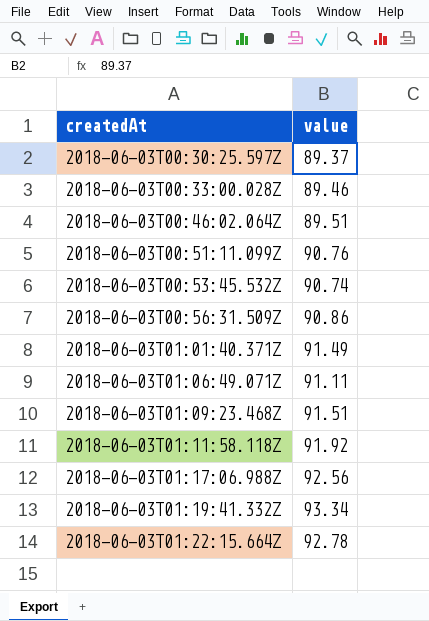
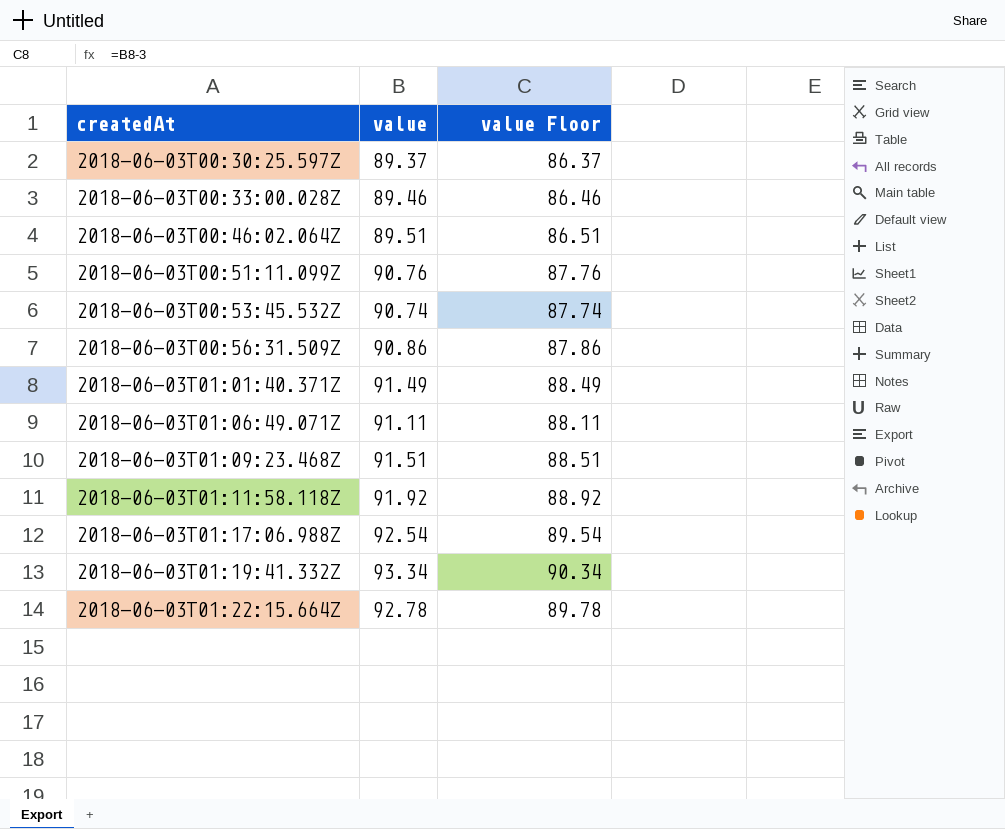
column value Floor | formula: none -> [value] - 3
2018-06-03T01:17:06.988Z | value: 92.56 -> 92.54

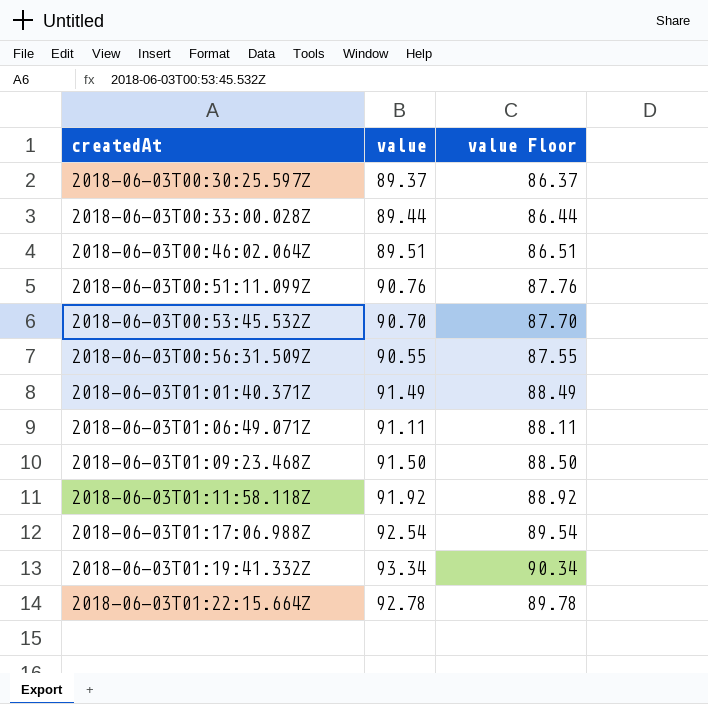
2018-06-03T00:33:00.028Z | value: 89.46 -> 89.44
2018-06-03T00:33:00.028Z | value Floor: 86.46 -> 86.44
2018-06-03T00:53:45.532Z | value: 90.74 -> 90.70
2018-06-03T00:53:45.532Z | value Floor: 87.74 -> 87.70
2018-06-03T00:56:31.509Z | value: 90.86 -> 90.55
2018-06-03T00:56:31.509Z | value Floor: 87.86 -> 87.55
2018-06-03T01:09:23.468Z | value: 91.51 -> 91.50
2018-06-03T01:09:23.468Z | value Floor: 88.51 -> 88.50

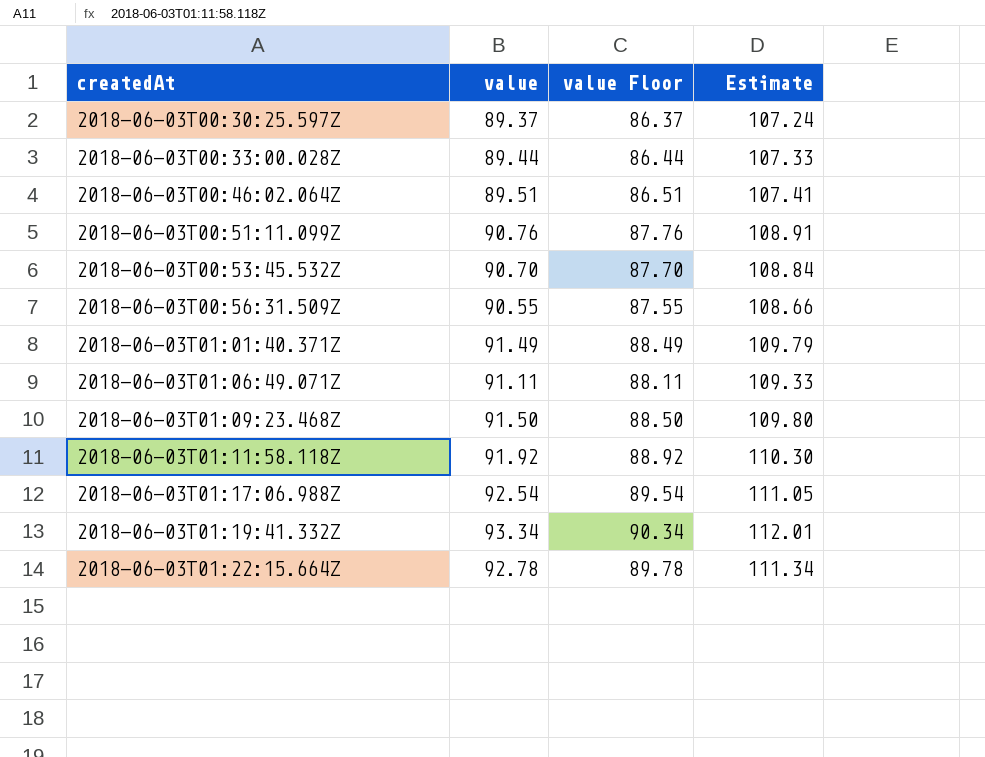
column Estimate | formula: none -> [value] * 1.2

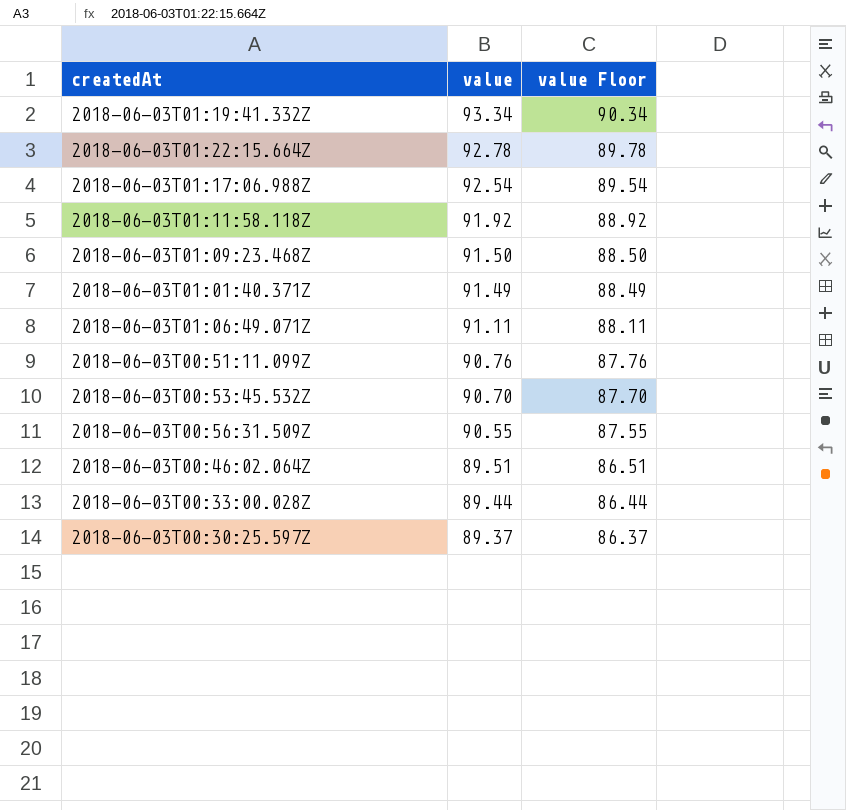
row order: createdAt ascending -> value descending
column Estimate | formula: [value] * 1.2 -> none

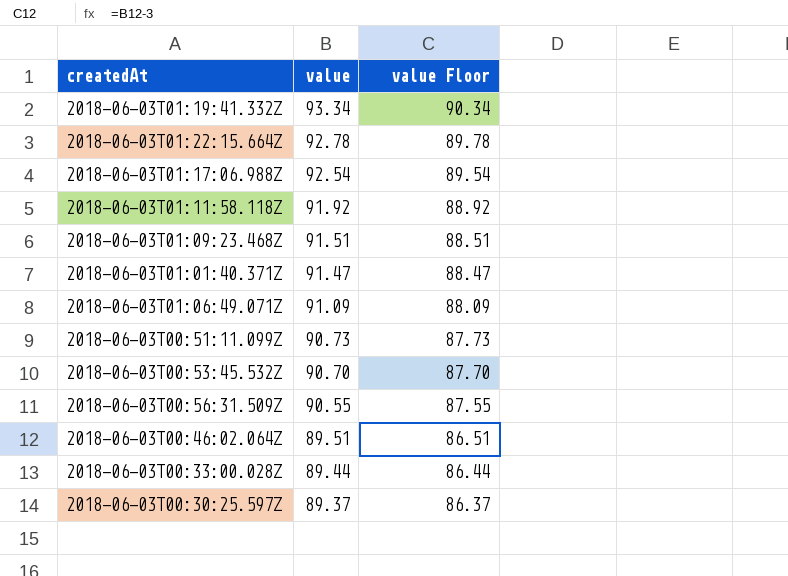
2018-06-03T01:09:23.468Z | value: 91.50 -> 91.51
2018-06-03T01:09:23.468Z | value Floor: 88.50 -> 88.51
2018-06-03T01:01:40.371Z | value: 91.49 -> 91.47
2018-06-03T01:01:40.371Z | value Floor: 88.49 -> 88.47
2018-06-03T01:06:49.071Z | value: 91.11 -> 91.09
2018-06-03T01:06:49.071Z | value Floor: 88.11 -> 88.09
2018-06-03T00:51:11.099Z | value: 90.76 -> 90.73
2018-06-03T00:51:11.099Z | value Floor: 87.76 -> 87.73

